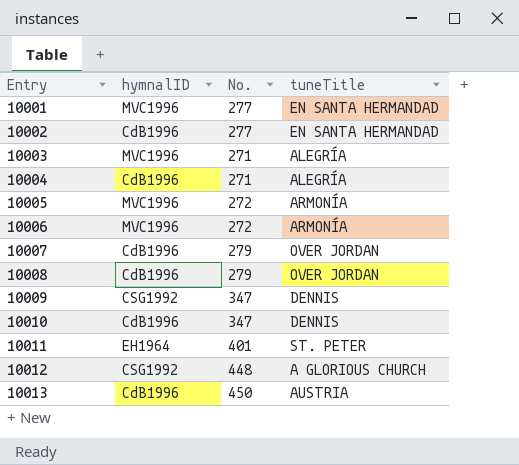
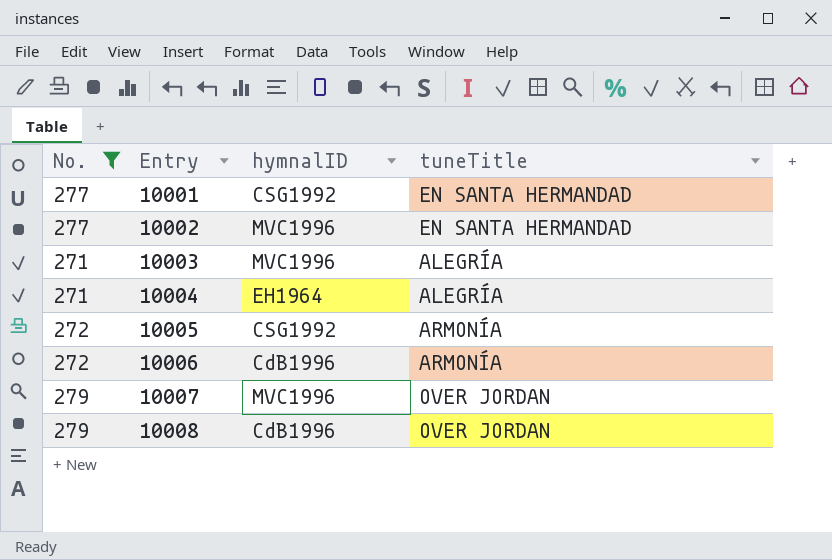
filter: none -> No. <= 279
column No. | position: 3 -> 1
10001 | hymnalID: MVC1996 -> CSG1992
10002 | hymnalID: CdB1996 -> MVC1996
10004 | hymnalID: CdB1996 -> EH1964
10005 | hymnalID: MVC1996 -> CSG1992
10006 | hymnalID: MVC1996 -> CdB1996
10007 | hymnalID: CdB1996 -> MVC1996

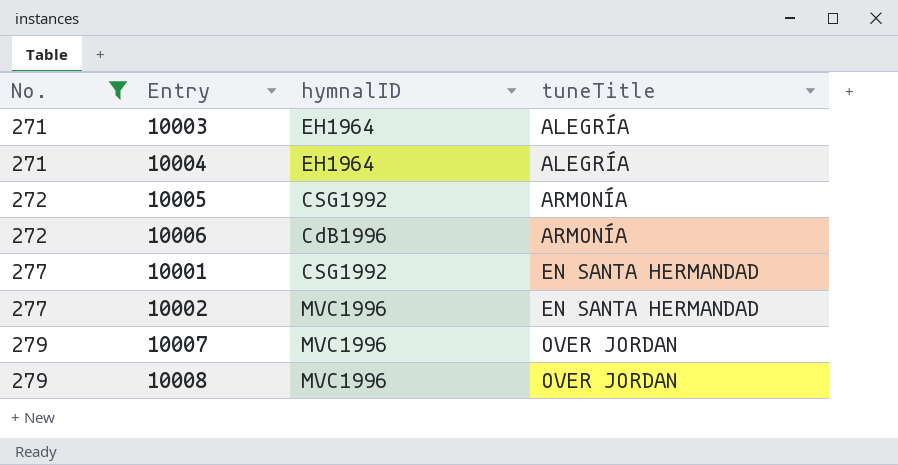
row order: Entry ascending -> No. ascending
10003 | hymnalID: MVC1996 -> EH1964
10008 | hymnalID: CdB1996 -> MVC1996

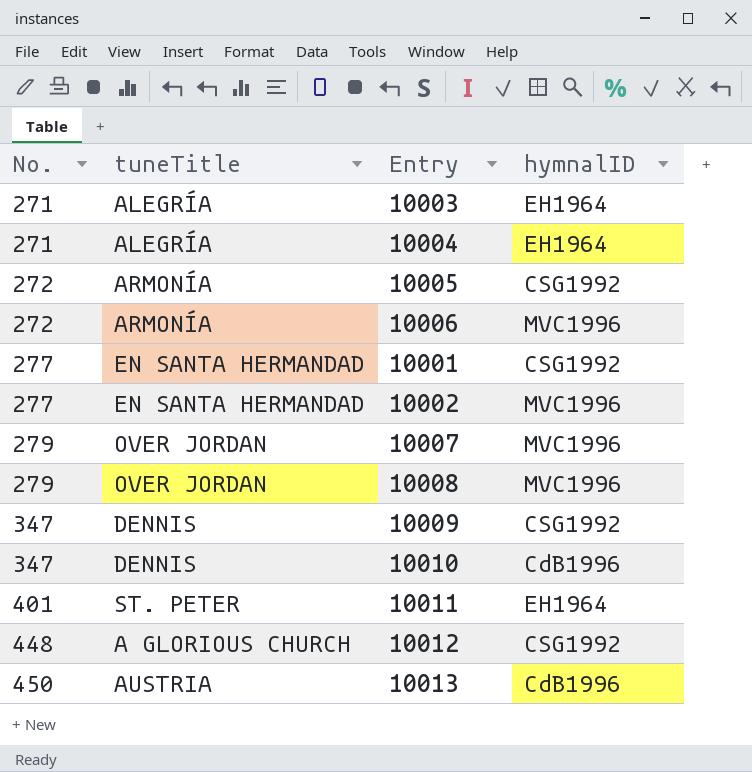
filter: No. <= 279 -> none
column tuneTitle | position: 4 -> 2
10006 | hymnalID: CdB1996 -> MVC1996

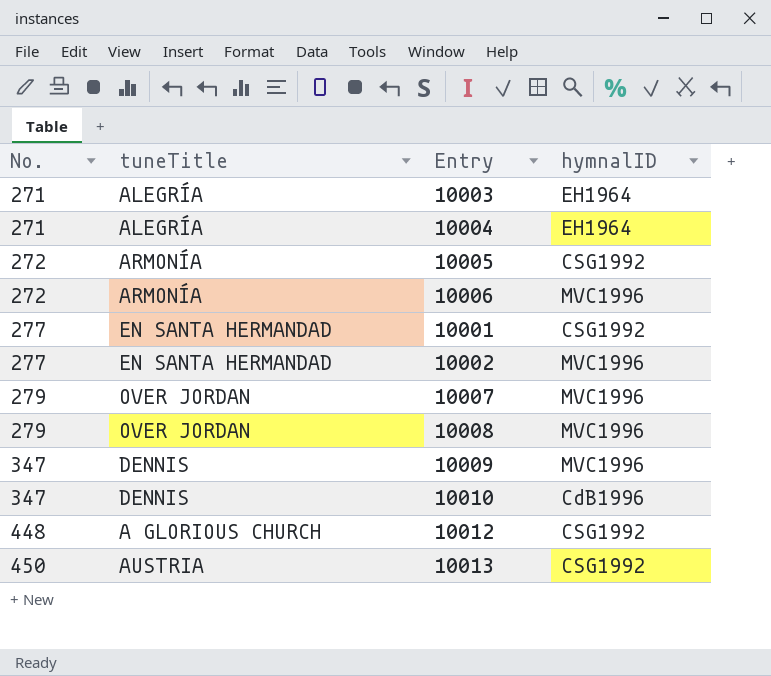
row 10011: 401 | ST. PETER | EH1964 -> none
10009 | hymnalID: CSG1992 -> MVC1996
10013 | hymnalID: CdB1996 -> CSG1992

